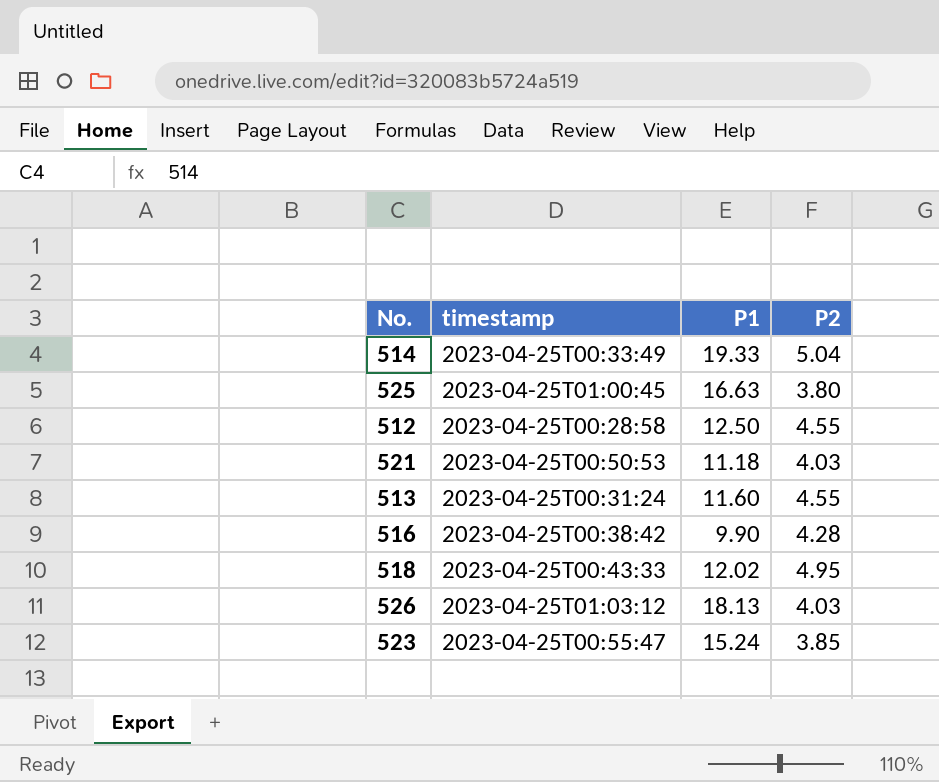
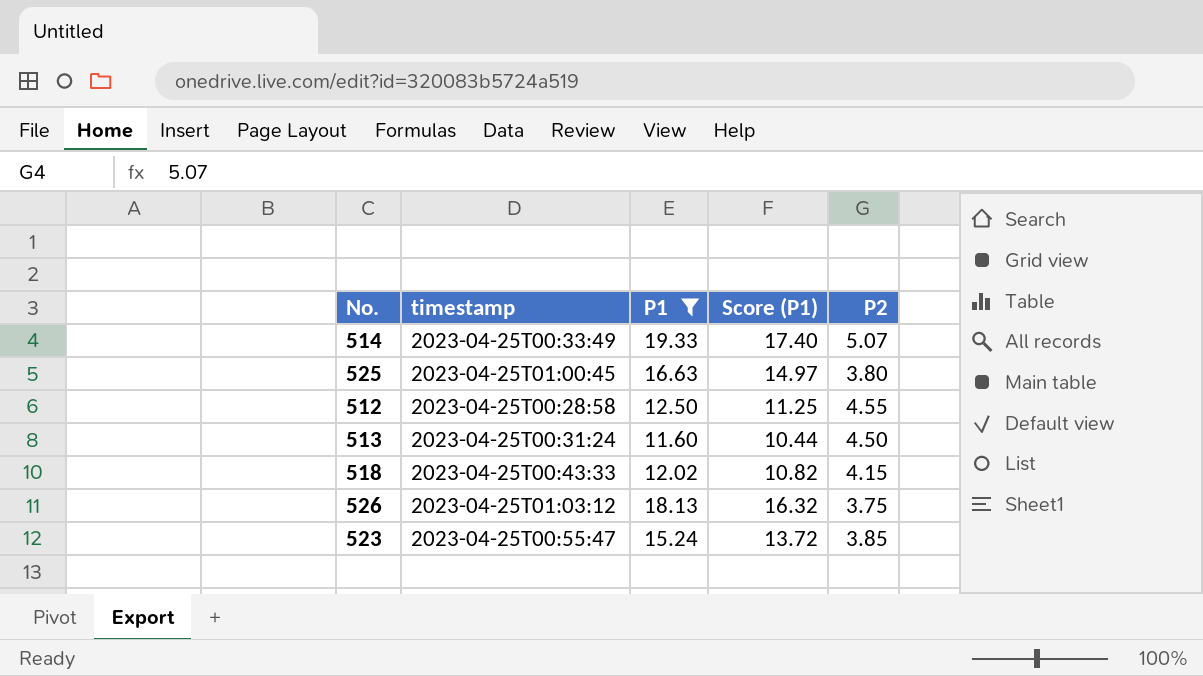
filter: none -> P1 >= 11.60
column Score (P1) | formula: none -> [P1] * 0.9
514 | P2: 5.04 -> 5.07
513 | P2: 4.55 -> 4.50
518 | P2: 4.95 -> 4.15
526 | P2: 4.03 -> 3.75

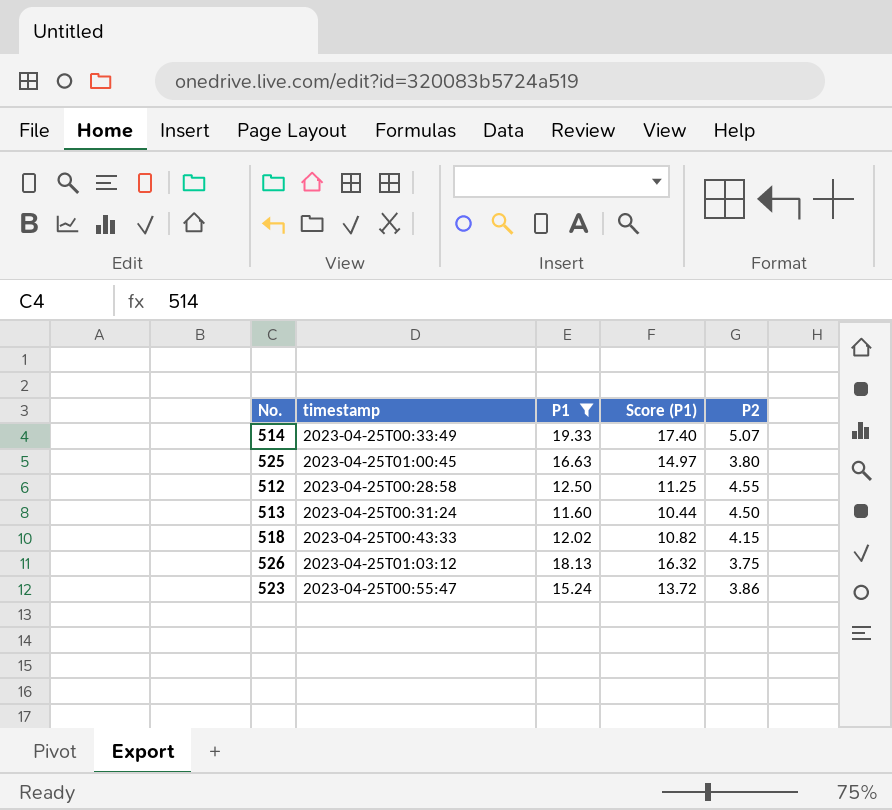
523 | P2: 3.85 -> 3.86

